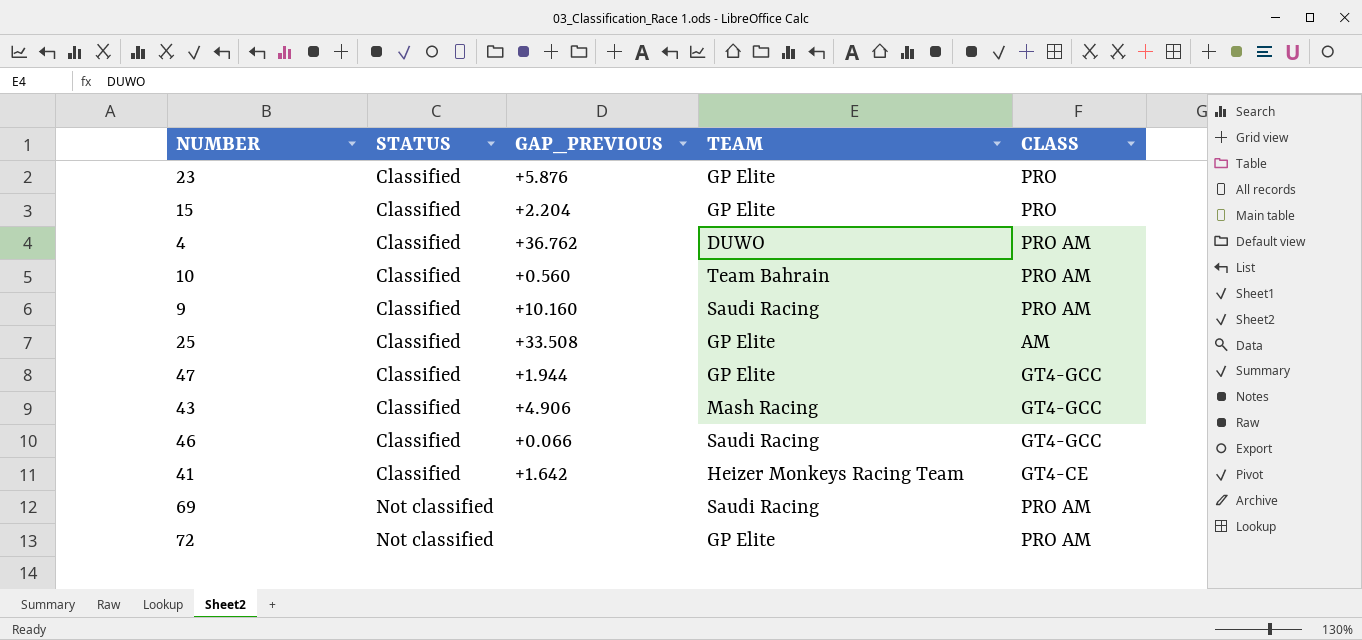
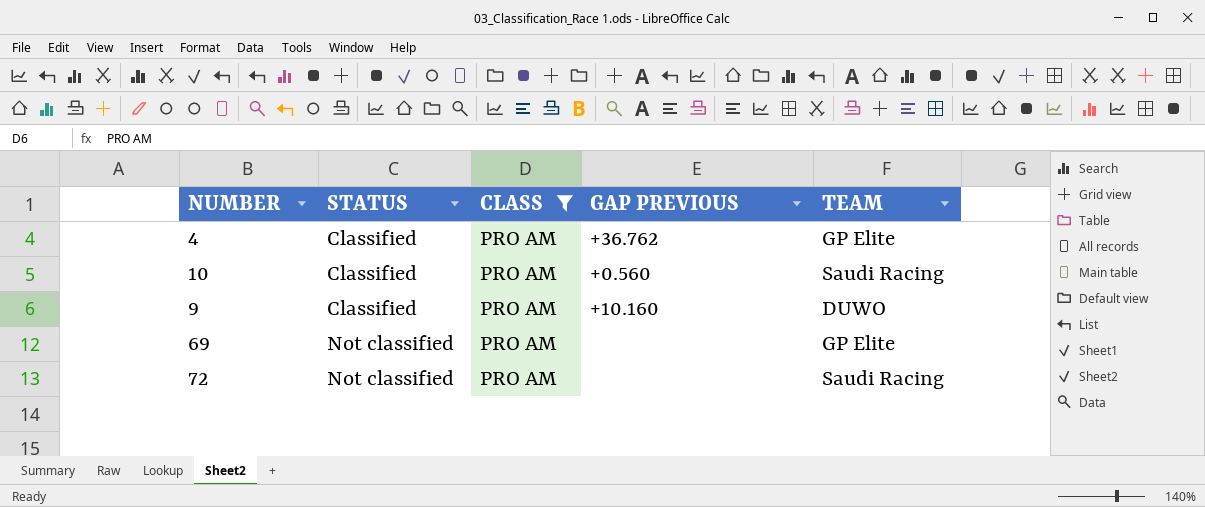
filter: none -> CLASS = PRO AM
column CLASS | position: 5 -> 3
column name: GAP_PREVIOUS -> GAP PREVIOUS
4 | TEAM: DUWO -> GP Elite
10 | TEAM: Team Bahrain -> Saudi Racing
9 | TEAM: Saudi Racing -> DUWO
69 | TEAM: Saudi Racing -> GP Elite
72 | TEAM: GP Elite -> Saudi Racing

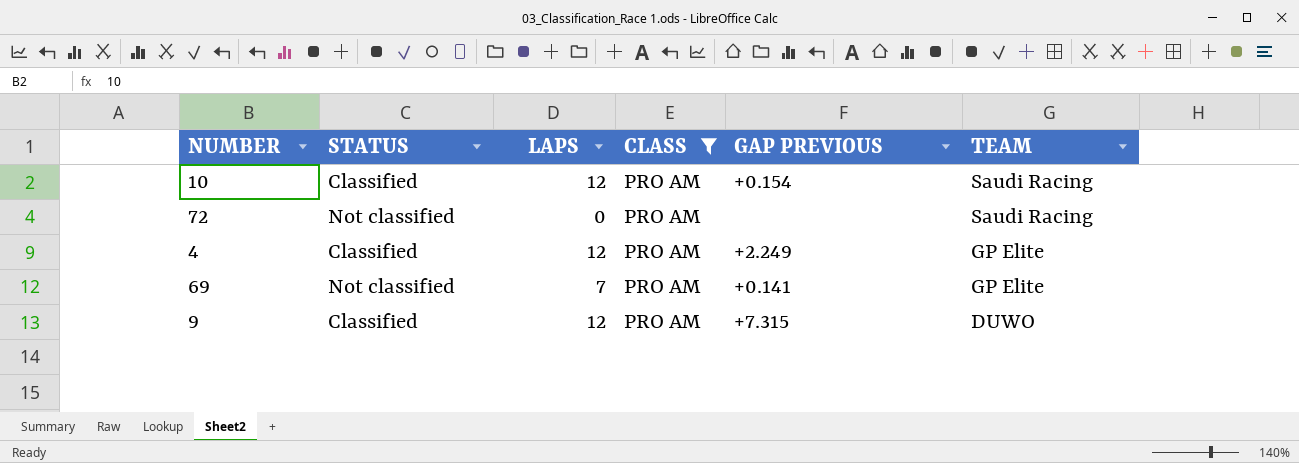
row order: STATUS ascending -> TEAM descending
column LAPS | position: none -> 3
10 | GAP PREVIOUS: +0.560 -> +0.154
4 | GAP PREVIOUS: +36.762 -> +2.249
69 | GAP PREVIOUS: none -> +0.141
9 | GAP PREVIOUS: +10.160 -> +7.315

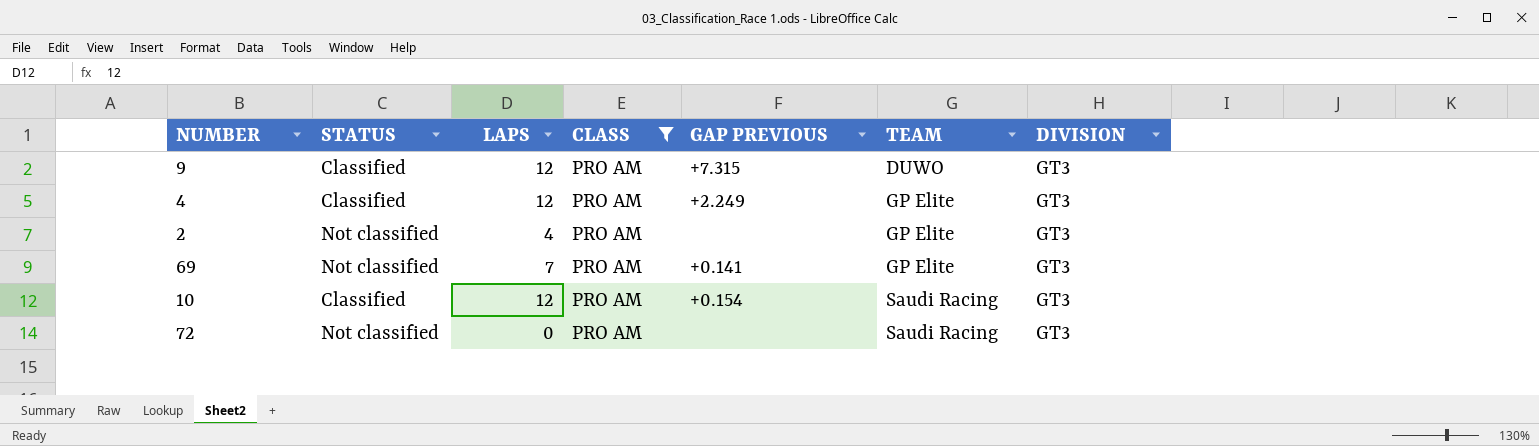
row order: TEAM descending -> TEAM ascending
column DIVISION | position: none -> 7
row 2: none -> Not classified | 4 | PRO AM | none | GP Elite | GT3

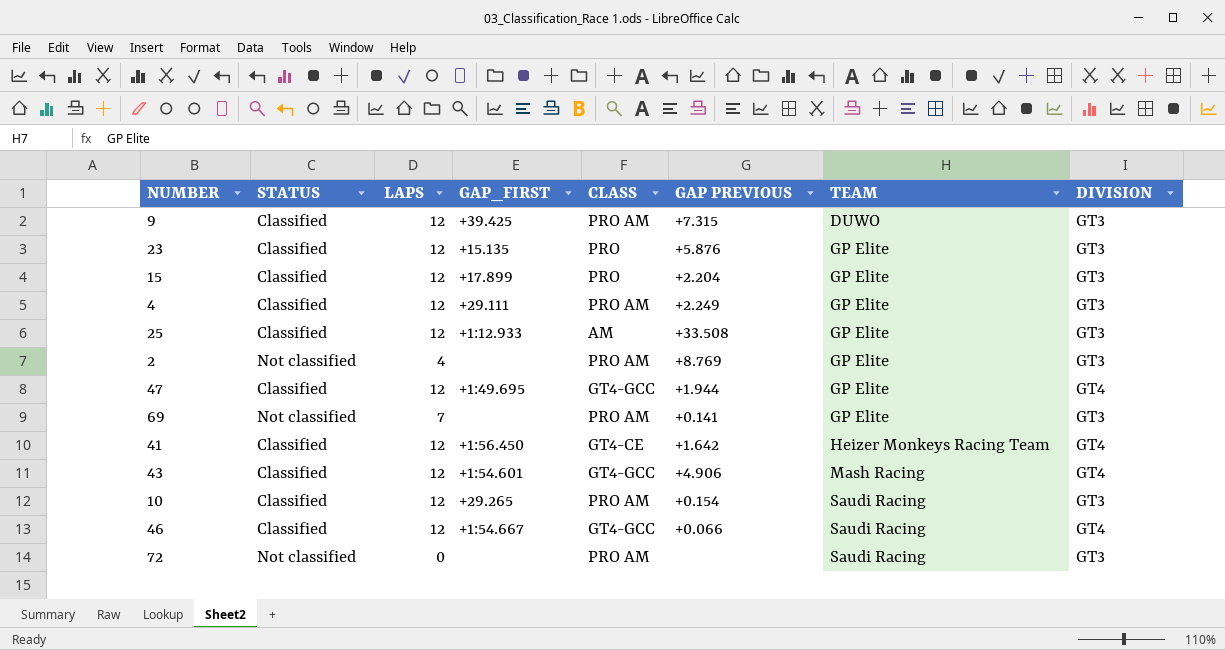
filter: CLASS = PRO AM -> none
column GAP_FIRST | position: none -> 4
2 | GAP PREVIOUS: none -> +8.769

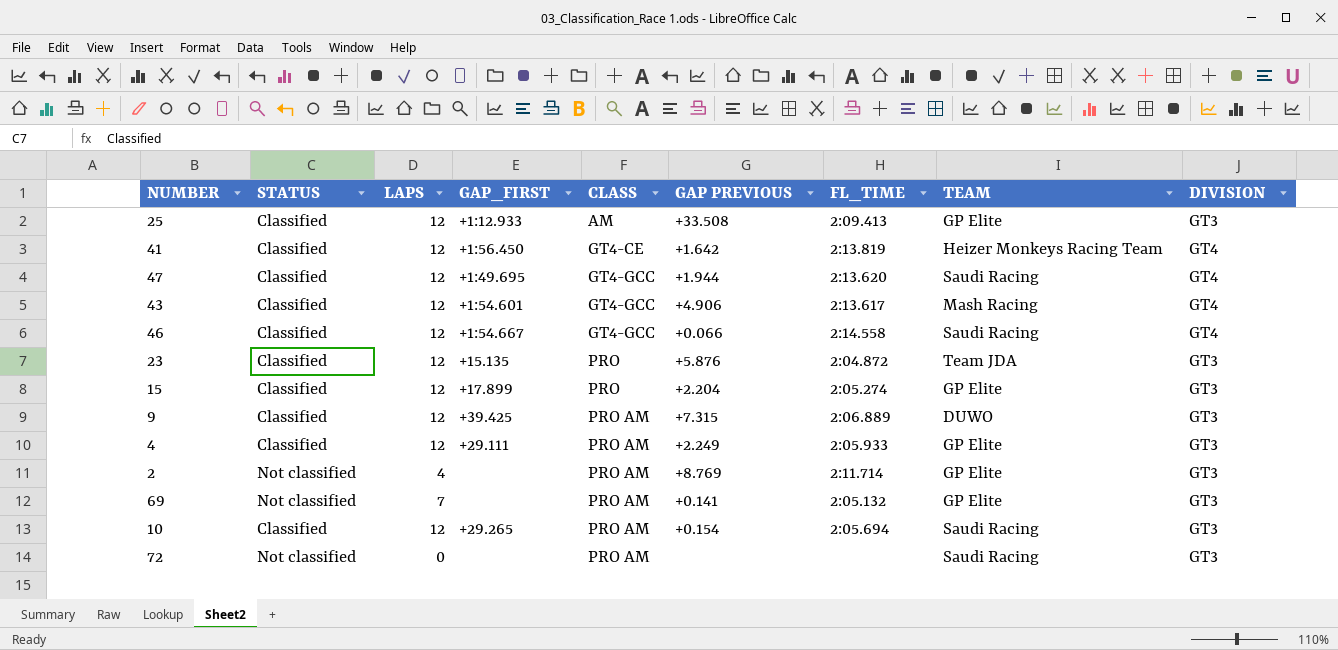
row order: TEAM ascending -> CLASS ascending
column FL_TIME | position: none -> 7
47 | TEAM: GP Elite -> Saudi Racing
23 | TEAM: GP Elite -> Team JDA

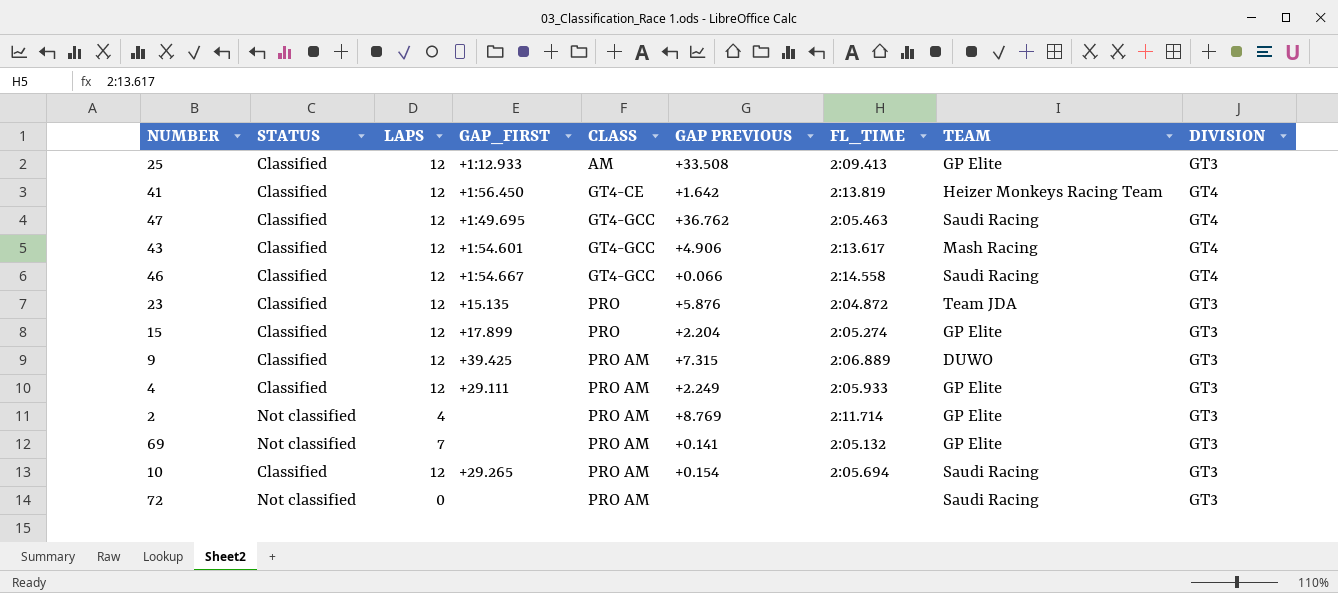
47 | GAP PREVIOUS: +1.944 -> +36.762
47 | FL_TIME: 2:13.620 -> 2:05.463

